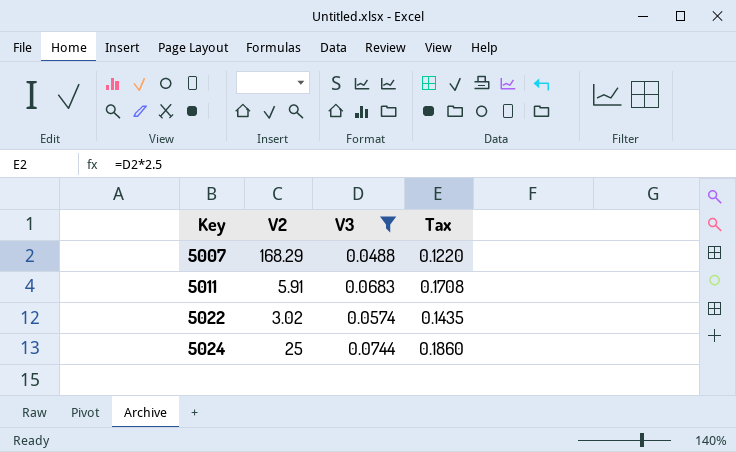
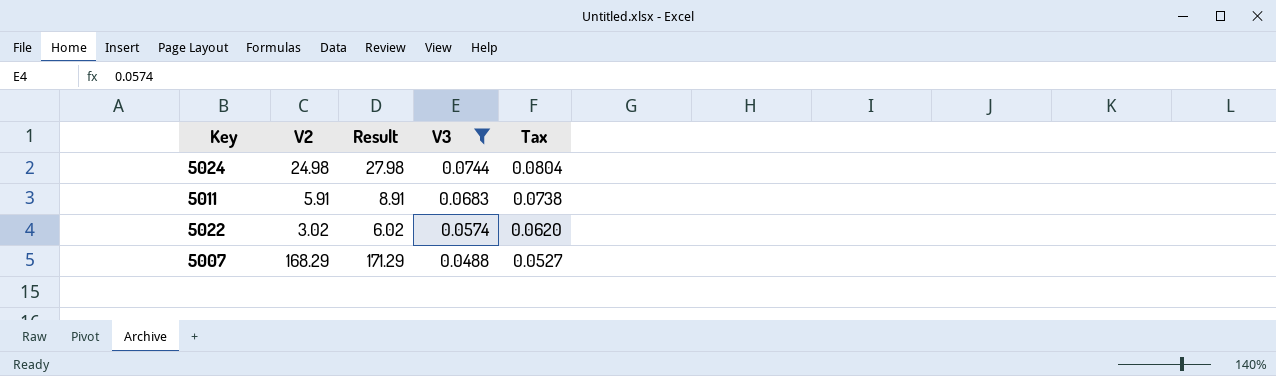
row order: Key ascending -> V3 descending
column Result | formula: none -> [V2] + 3
column Tax | formula: [V3] * 2.5 -> [V3] * 1.08
5024 | V2: 25 -> 24.98

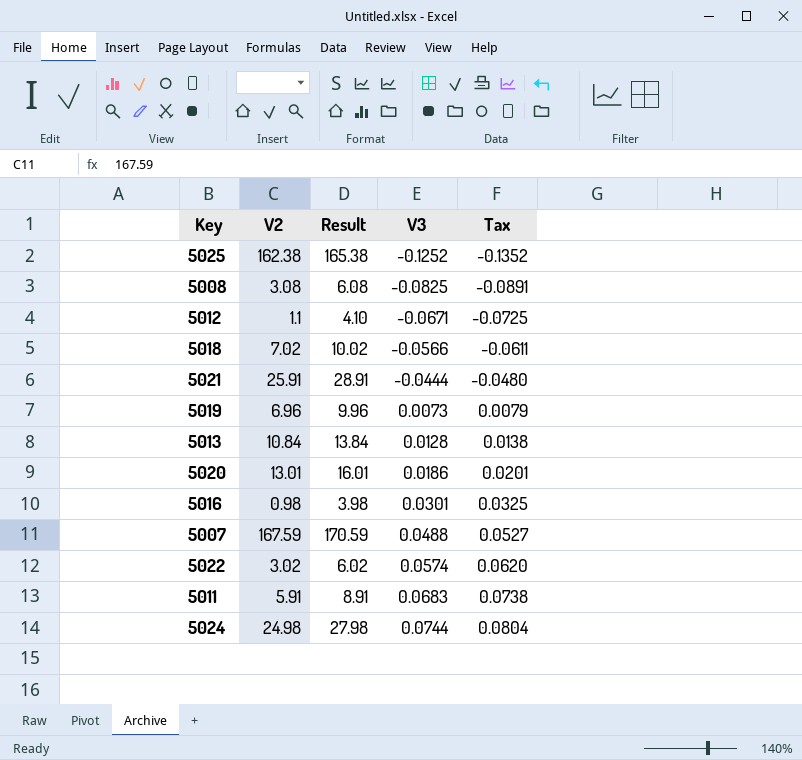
filter: V3 >= 0.0488 -> none
row order: V3 descending -> V3 ascending
5007 | V2: 168.29 -> 167.59
5007 | Result: 171.29 -> 170.59

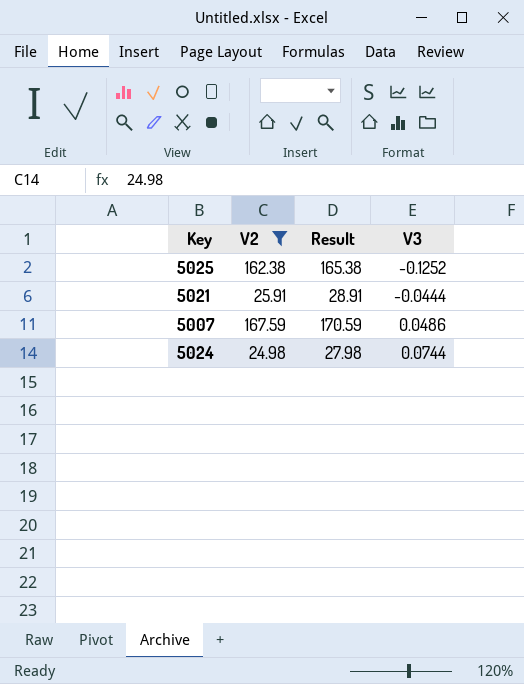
filter: none -> V2 >= 24.98
column Tax | formula: [V3] * 1.08 -> none
5007 | V3: 0.0488 -> 0.0486

